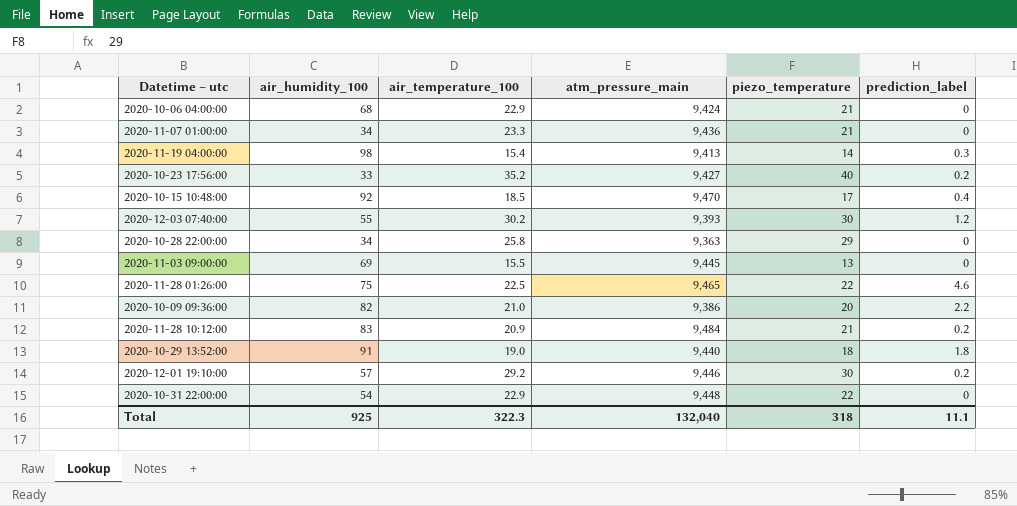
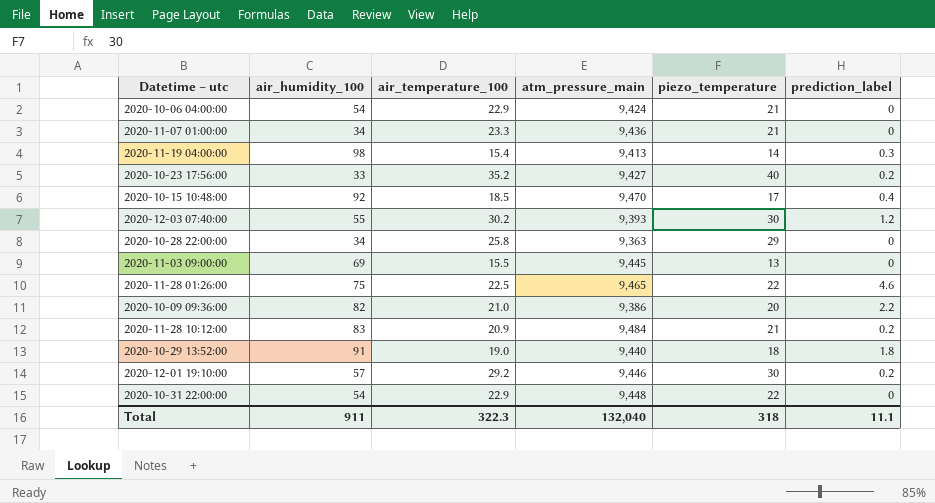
2020-10-06 04:00:00 | air_humidity_100: 68 -> 54
Total | air_humidity_100: 925 -> 911

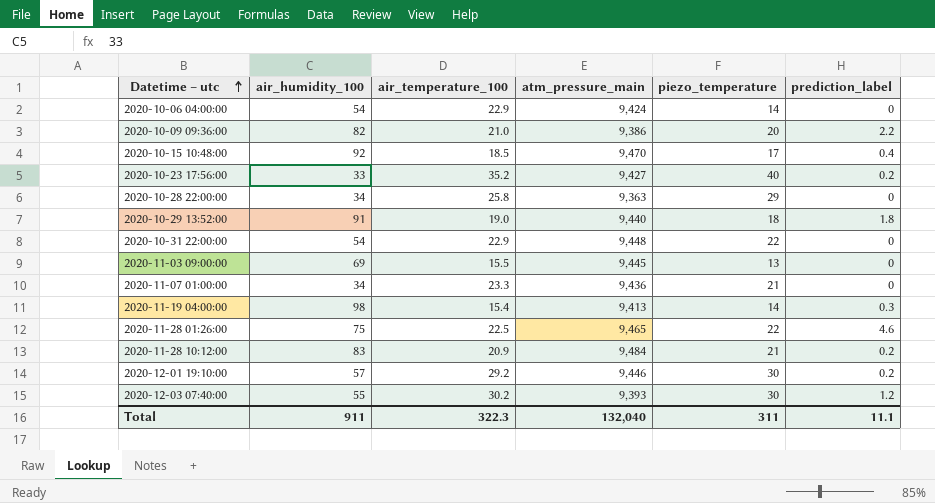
row order: none -> Datetime – utc ascending
2020-10-06 04:00:00 | piezo_temperature: 21 -> 14
Total | piezo_temperature: 318 -> 311

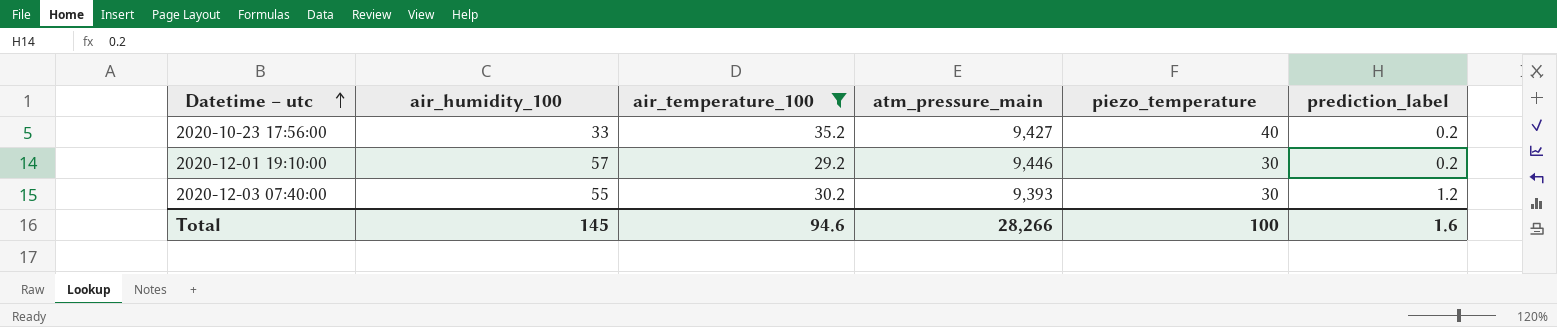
filter: none -> air_temperature_100 >= 29.2
Total | air_humidity_100: 911 -> 145
Total | air_temperature_100: 322.3 -> 94.6
Total | atm_pressure_main: 132,040 -> 28,266
Total | piezo_temperature: 311 -> 100
Total | prediction_label: 11.1 -> 1.6

